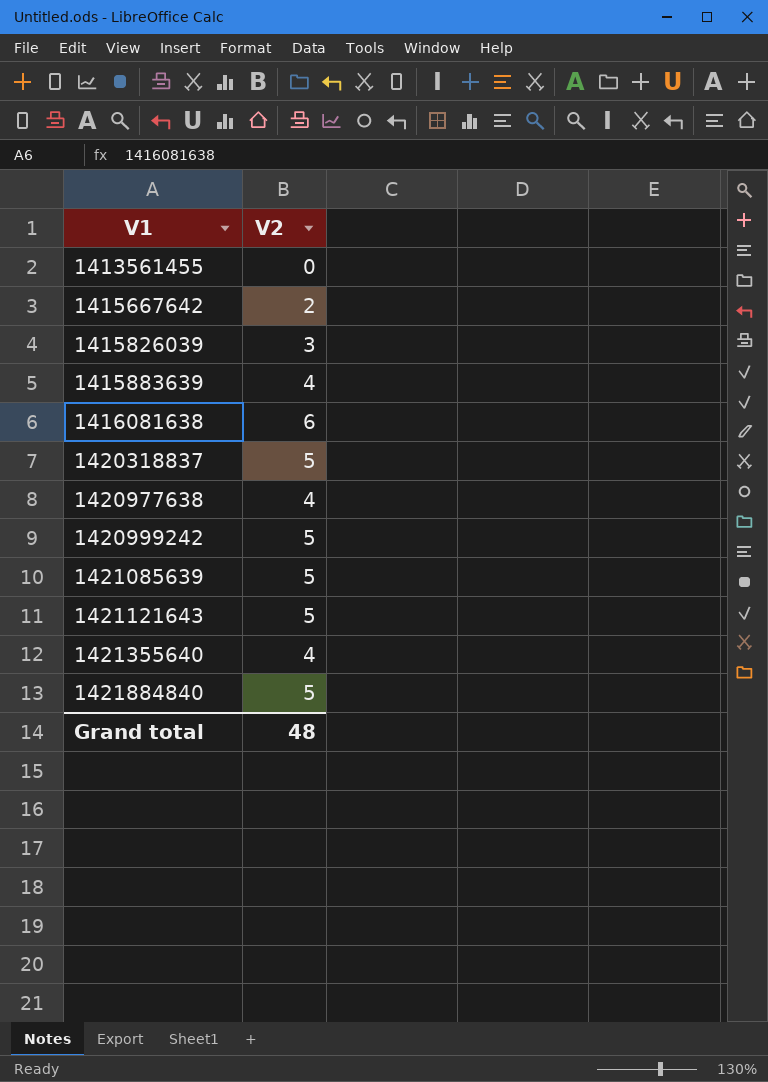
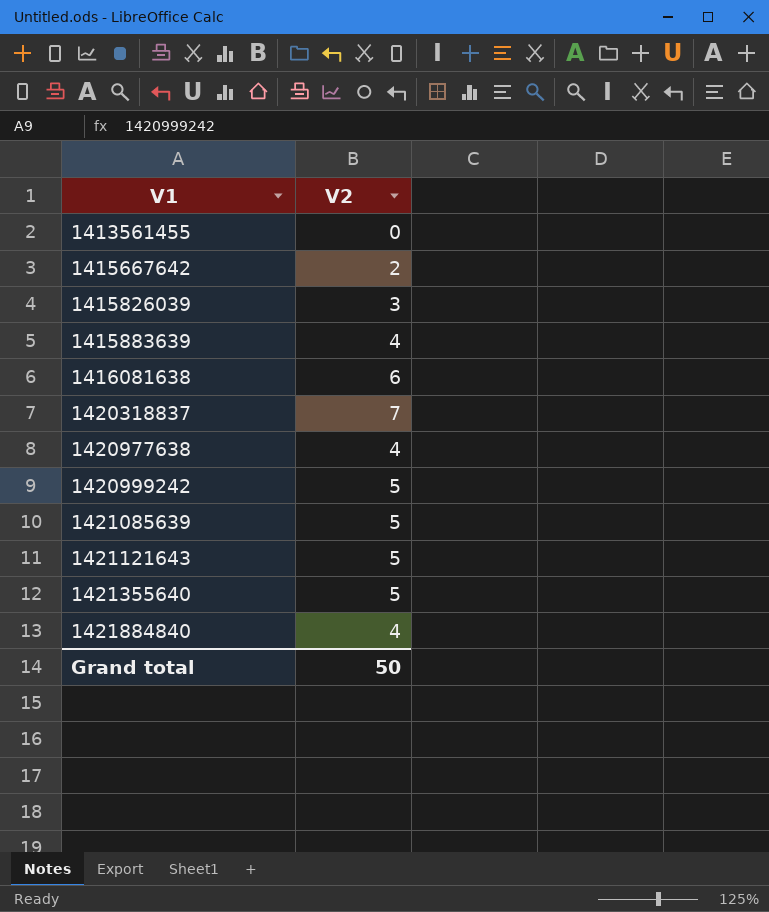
1420318837 | V2: 5 -> 7
1421355640 | V2: 4 -> 5
1421884840 | V2: 5 -> 4
Grand total | V2: 48 -> 50

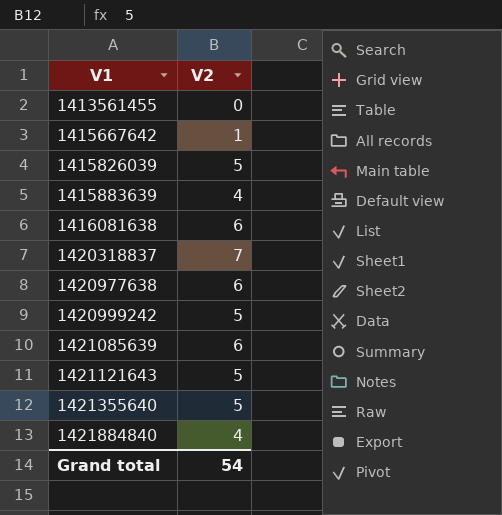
1415667642 | V2: 2 -> 1
1415826039 | V2: 3 -> 5
1420977638 | V2: 4 -> 6
1421085639 | V2: 5 -> 6
Grand total | V2: 50 -> 54

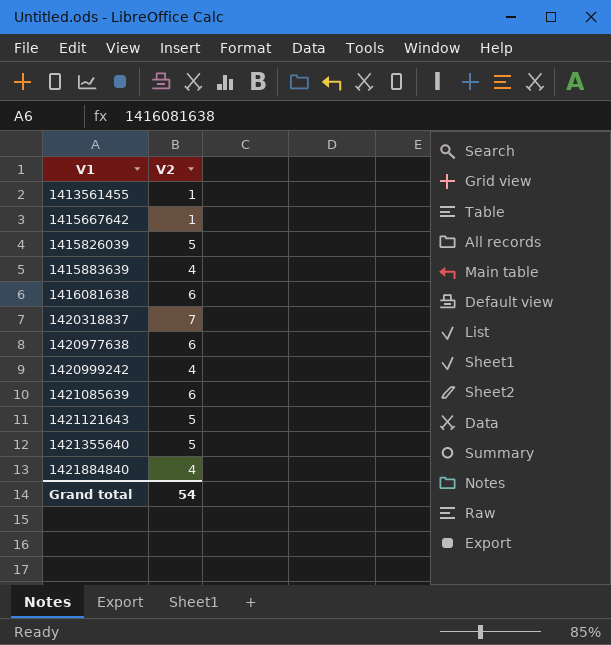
1413561455 | V2: 0 -> 1
1420999242 | V2: 5 -> 4

